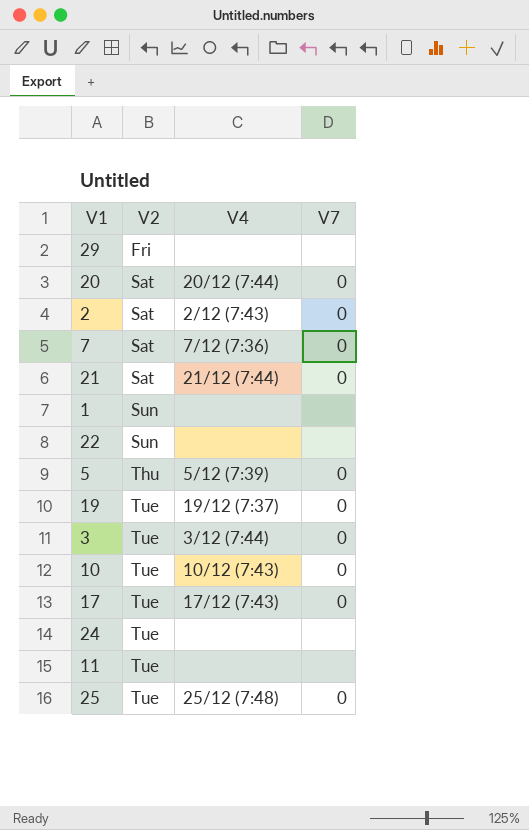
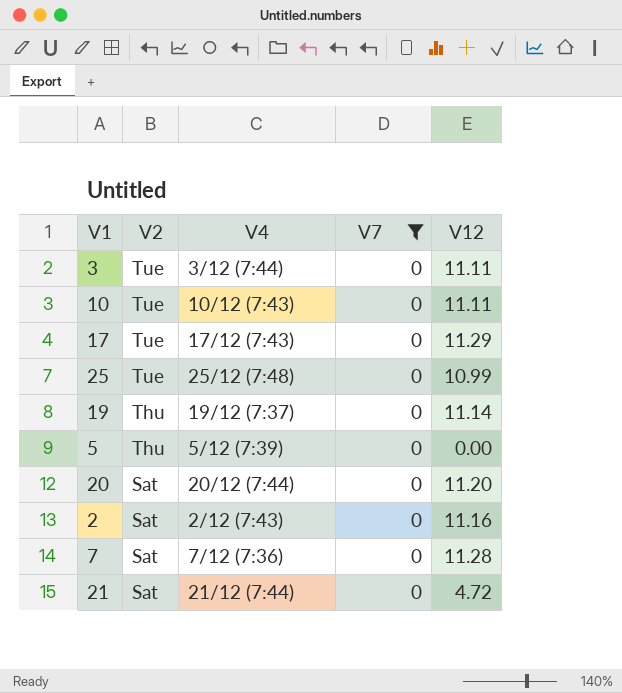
filter: none -> V7 = 0
row order: V2 ascending -> V2 descending
column V12 | position: none -> 5
19 | V2: Tue -> Thu

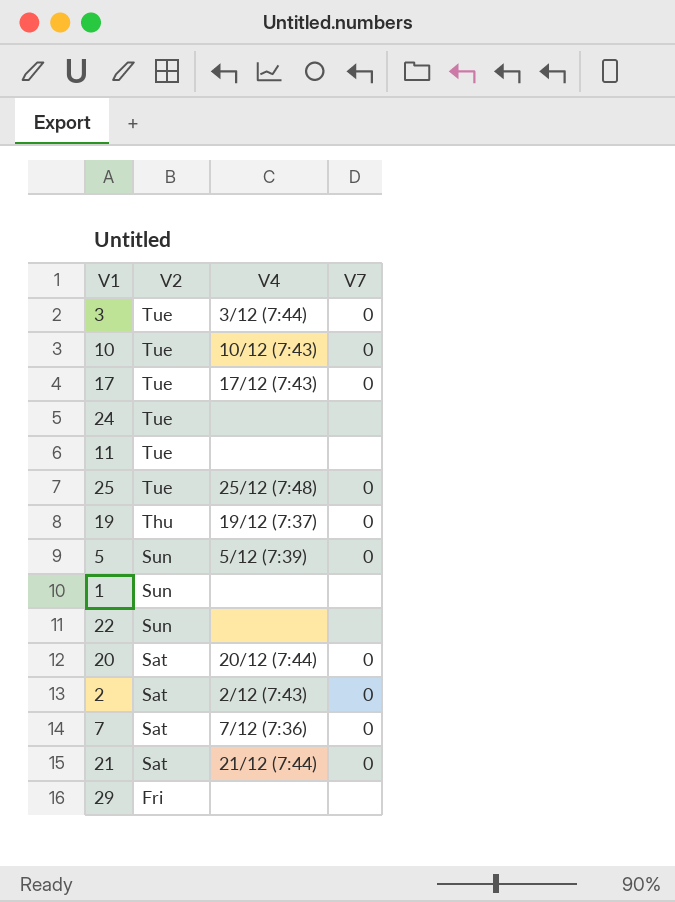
filter: V7 = 0 -> none
column V12 | position: 5 -> none
5 | V2: Thu -> Sun

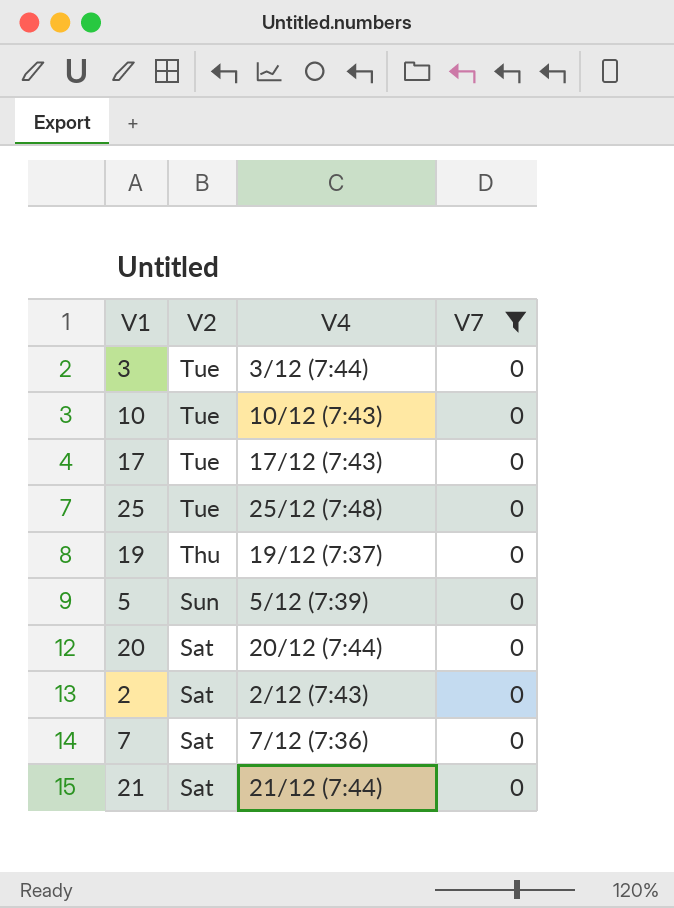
filter: none -> V7 = 0

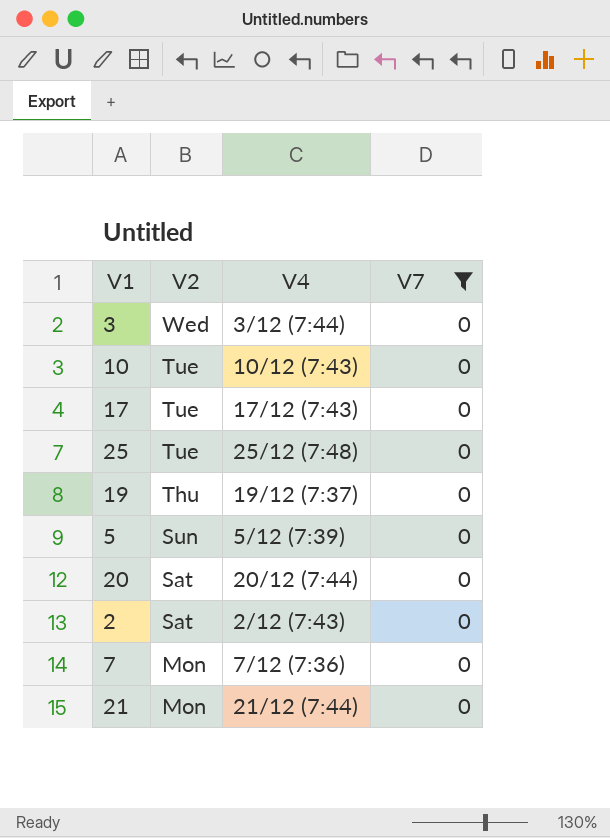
3 | V2: Tue -> Wed
7 | V2: Sat -> Mon
21 | V2: Sat -> Mon

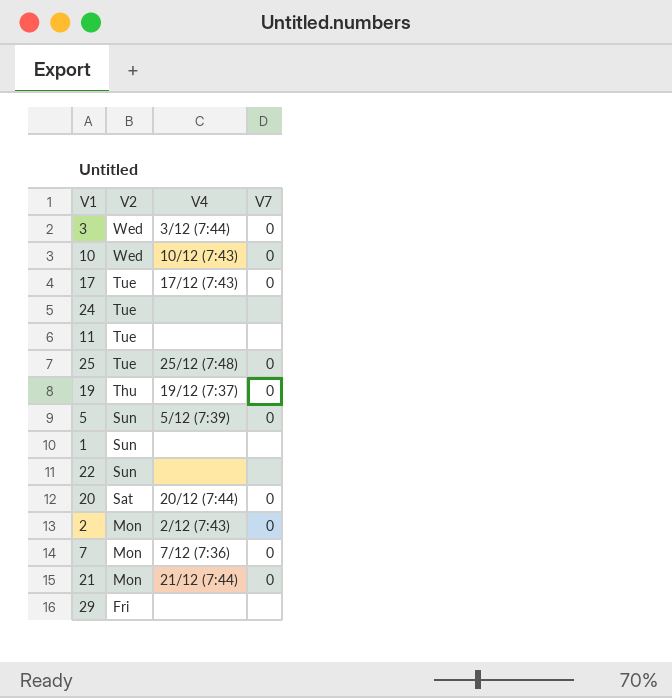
filter: V7 = 0 -> none
10 | V2: Tue -> Wed
2 | V2: Sat -> Mon

